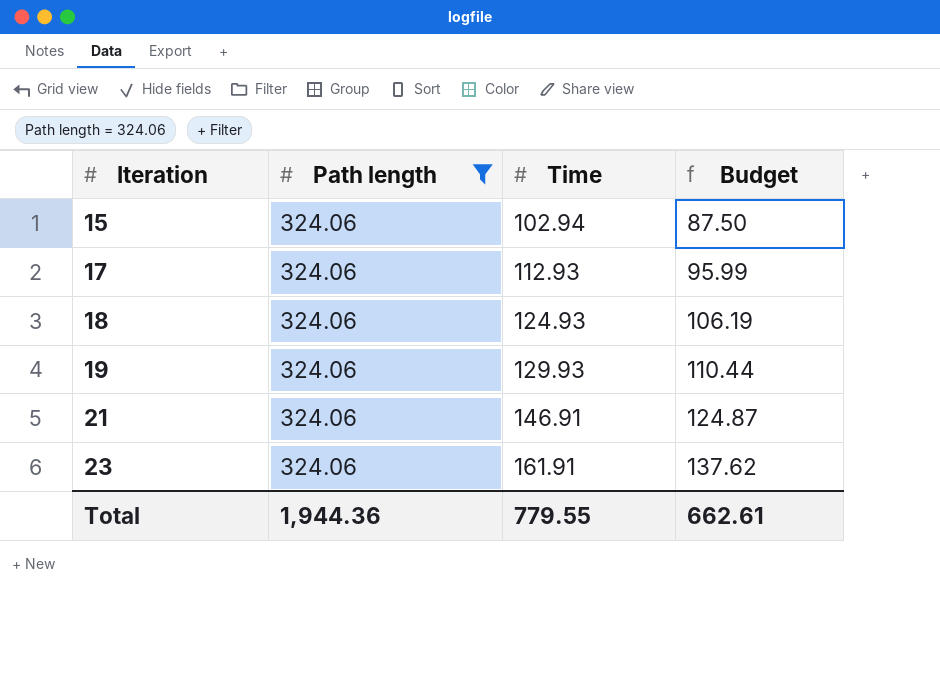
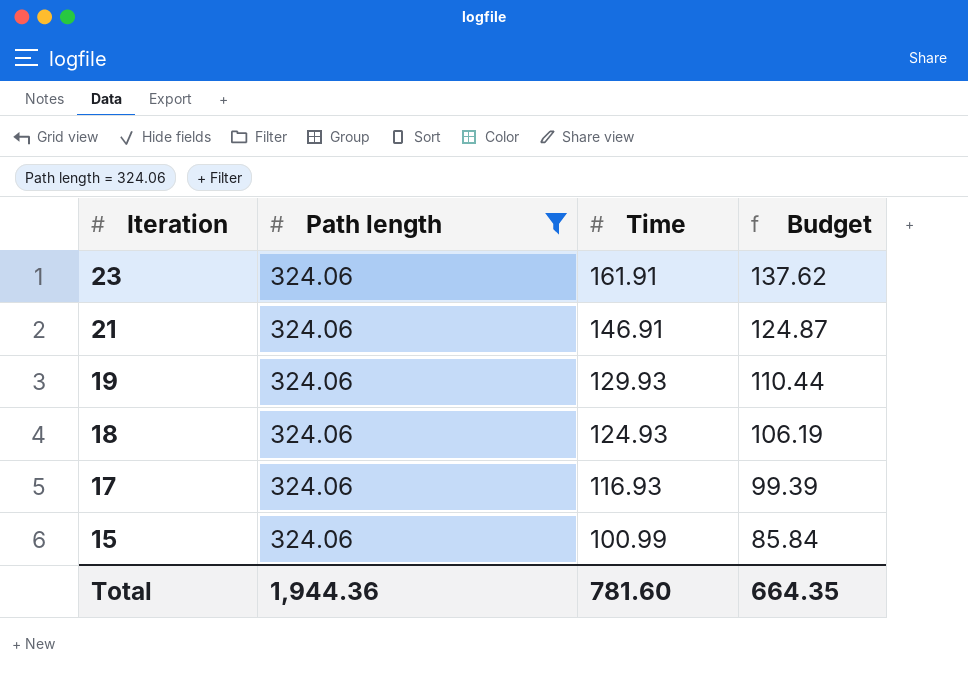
row order: Iteration ascending -> Iteration descending
17 | Time: 112.93 -> 116.93
17 | Budget: 95.99 -> 99.39
15 | Time: 102.94 -> 100.99
15 | Budget: 87.50 -> 85.84
Total | Time: 779.55 -> 781.60
Total | Budget: 662.61 -> 664.35

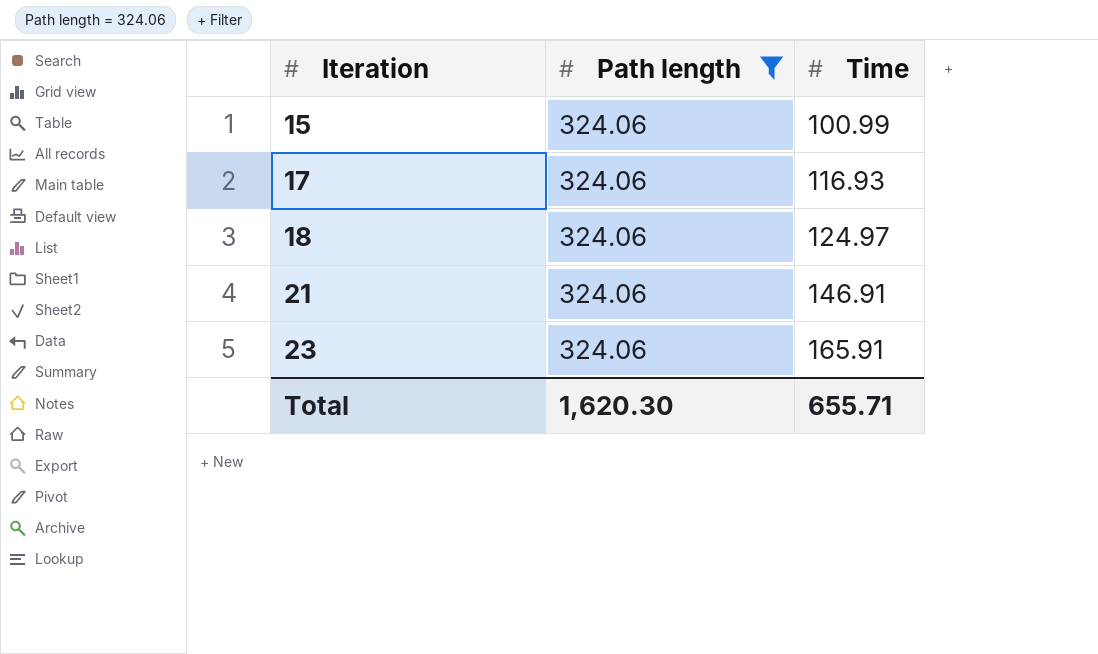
row order: Iteration descending -> Iteration ascending
column Budget | formula: [Time] * 0.85 -> none
row 19: 324.06 | 129.93 | 110.44 -> none
18 | Time: 124.93 -> 124.97
23 | Time: 161.91 -> 165.91
Total | Path length: 1,944.36 -> 1,620.30
Total | Time: 781.60 -> 655.71

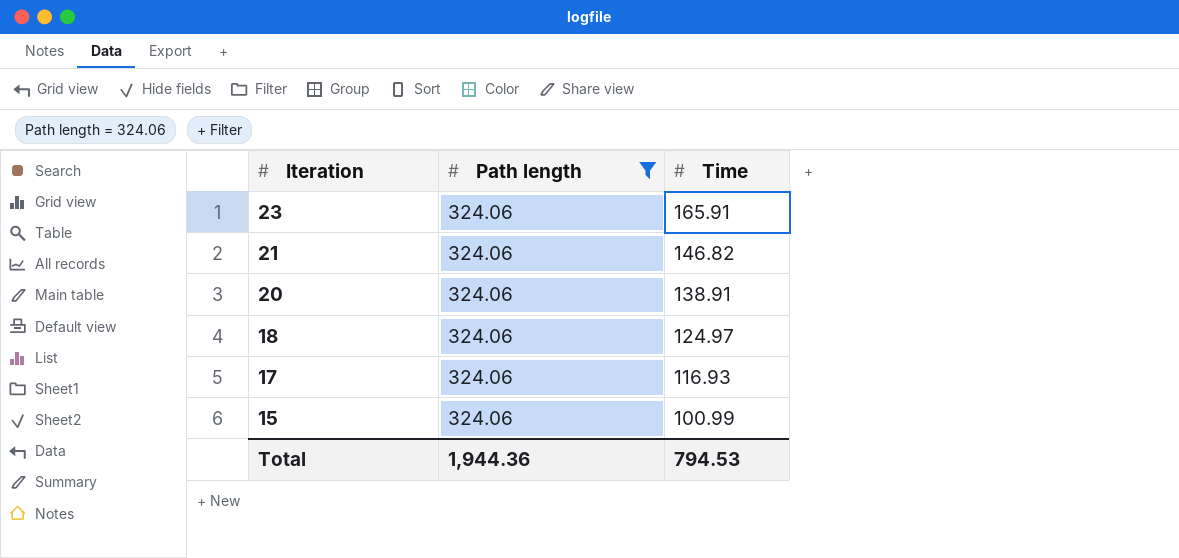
row order: Iteration ascending -> Iteration descending
21 | Time: 146.91 -> 146.82
row 20: none -> 324.06 | 138.91
Total | Path length: 1,620.30 -> 1,944.36
Total | Time: 655.71 -> 794.53

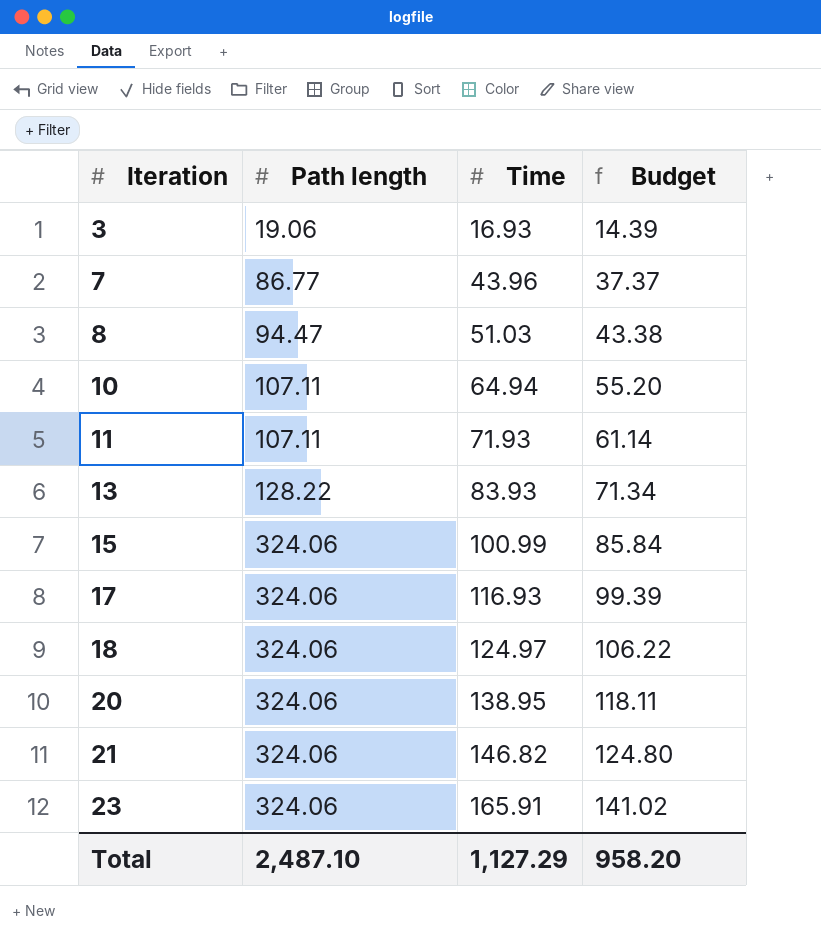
filter: Path length = 324.06 -> none
row order: Iteration descending -> Iteration ascending
column Budget | formula: none -> [Time] * 0.85
20 | Time: 138.91 -> 138.95
Total | Path length: 1,944.36 -> 2,487.10
Total | Time: 794.53 -> 1,127.29

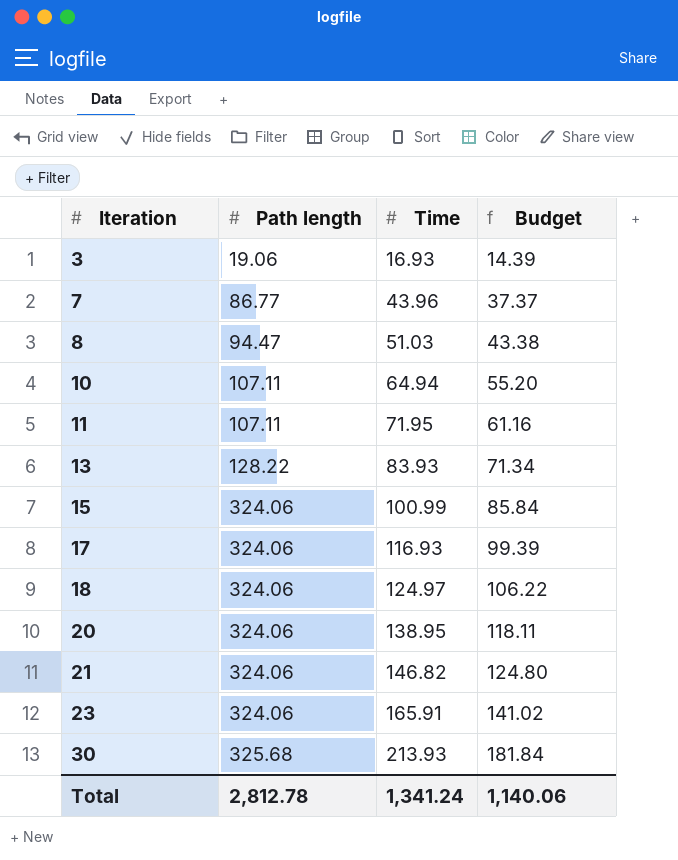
11 | Time: 71.93 -> 71.95
11 | Budget: 61.14 -> 61.16
row 30: none -> 325.68 | 213.93 | 181.84
Total | Path length: 2,487.10 -> 2,812.78
Total | Time: 1,127.29 -> 1,341.24
Total | Budget: 958.20 -> 1,140.06

